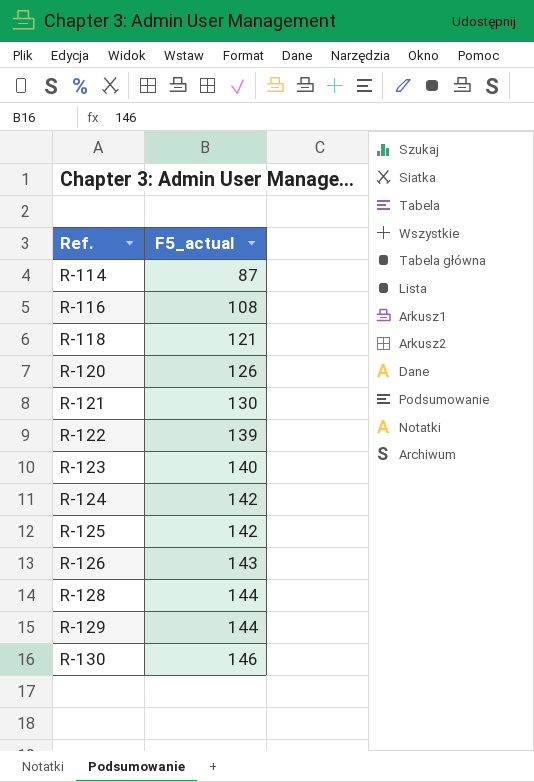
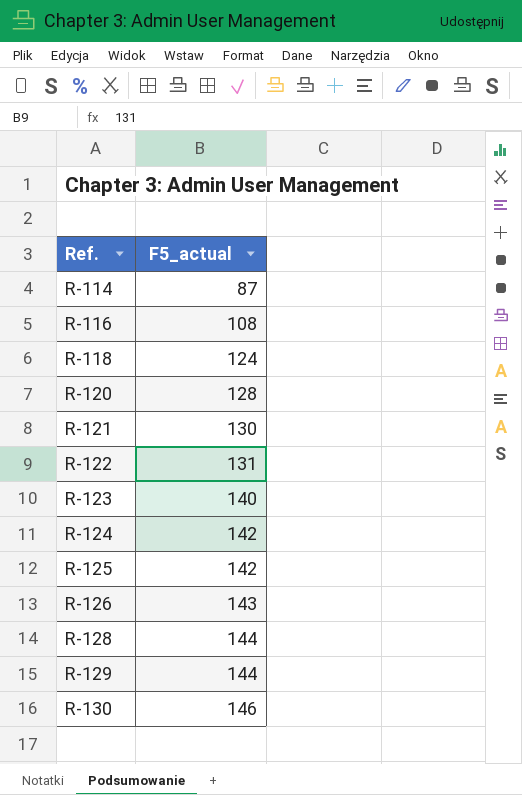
R-118 | F5_actual: 121 -> 124
R-120 | F5_actual: 126 -> 128
R-122 | F5_actual: 139 -> 131

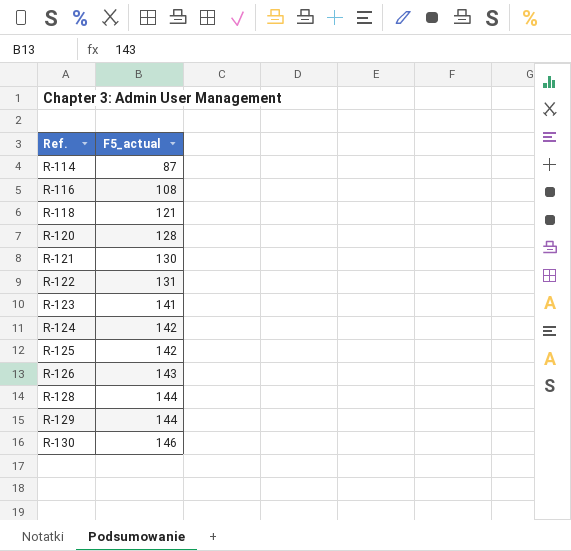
R-118 | F5_actual: 124 -> 121
R-123 | F5_actual: 140 -> 141

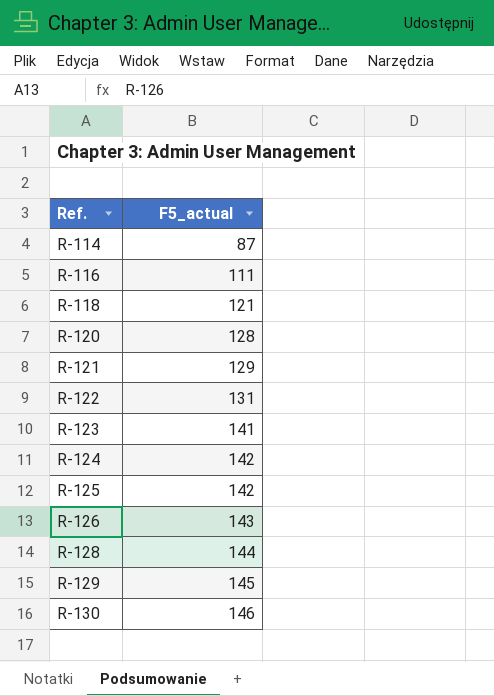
R-116 | F5_actual: 108 -> 111
R-121 | F5_actual: 130 -> 129
R-129 | F5_actual: 144 -> 145

